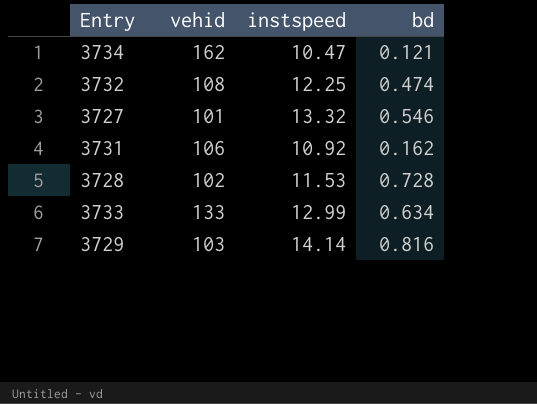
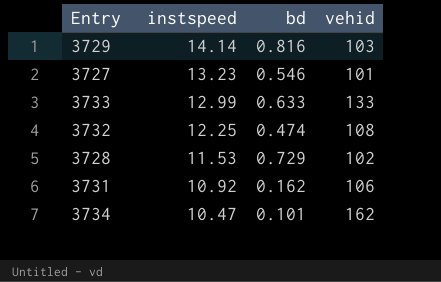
row order: none -> instspeed descending
column vehid | position: 2 -> 4
3727 | instspeed: 13.32 -> 13.23
3733 | bd: 0.634 -> 0.633
3728 | bd: 0.728 -> 0.729
3734 | bd: 0.121 -> 0.101

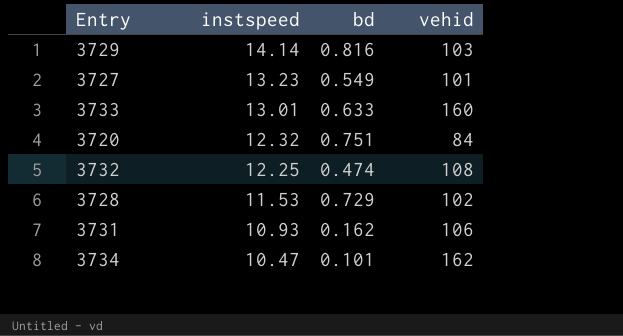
3727 | bd: 0.546 -> 0.549
3733 | instspeed: 12.99 -> 13.01
3733 | vehid: 133 -> 160
row 3720: none -> 12.32 | 0.751 | 84
3731 | instspeed: 10.92 -> 10.93

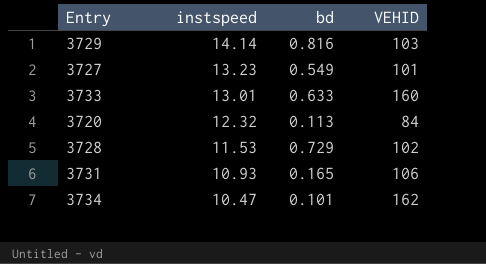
column name: vehid -> VEHID
row 3732: 12.25 | 0.474 | 108 -> none
3720 | bd: 0.751 -> 0.113
3731 | bd: 0.162 -> 0.165

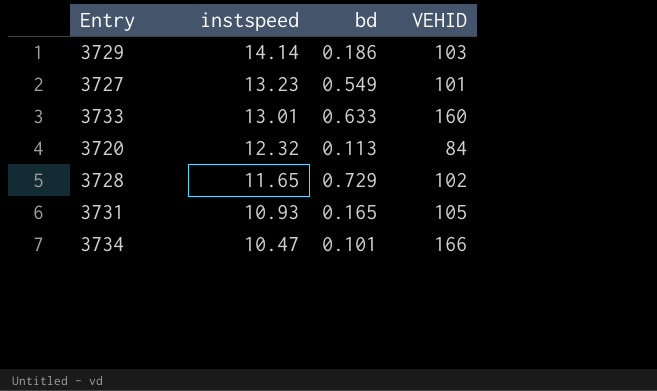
3729 | bd: 0.816 -> 0.186
3728 | instspeed: 11.53 -> 11.65
3731 | VEHID: 106 -> 105
3734 | VEHID: 162 -> 166

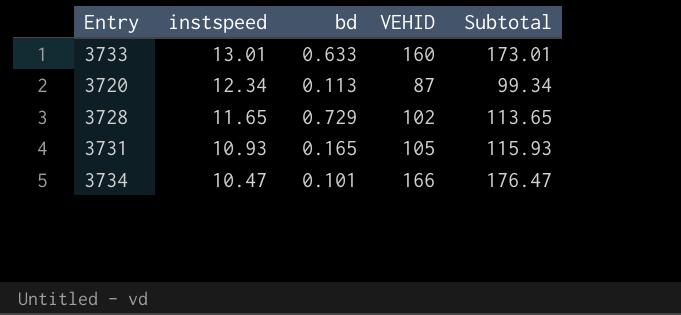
column Subtotal | formula: none -> [instspeed] + [VEHID]
row 3729: 14.14 | 0.186 | 103 -> none
row 3727: 13.23 | 0.549 | 101 -> none
3720 | instspeed: 12.32 -> 12.34
3720 | VEHID: 84 -> 87

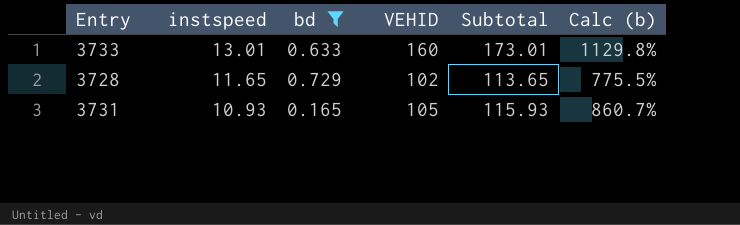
filter: none -> bd >= 0.165
column Calc (b) | formula: none -> ([VEHID] - [instspeed]) / [instspeed]

